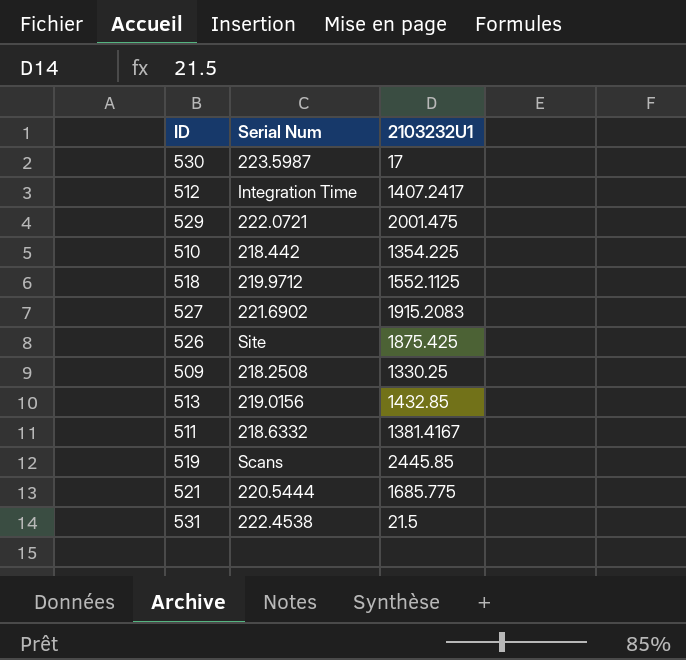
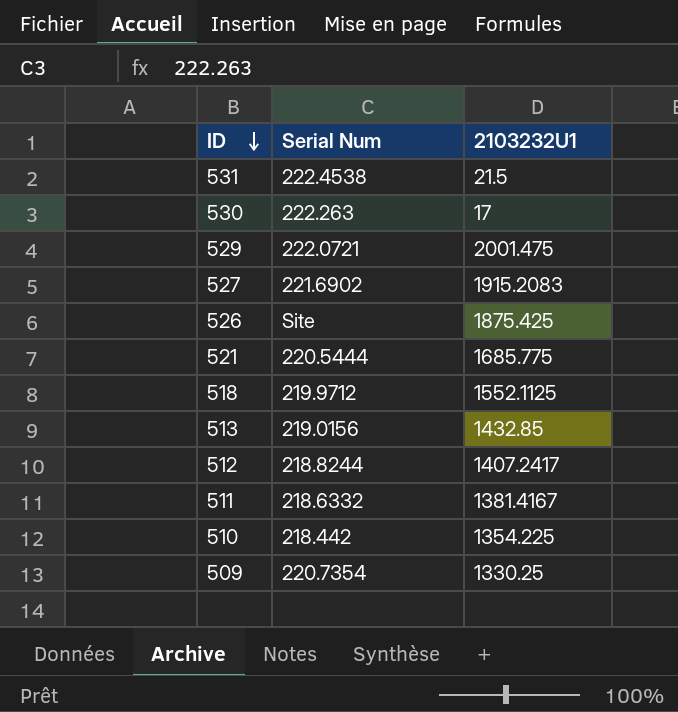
row order: none -> ID descending
row 519: Scans | 2445.85 -> none
530 | Serial Num: 223.5987 -> 222.263
512 | Serial Num: Integration Time -> 218.8244
509 | Serial Num: 218.2508 -> 220.7354

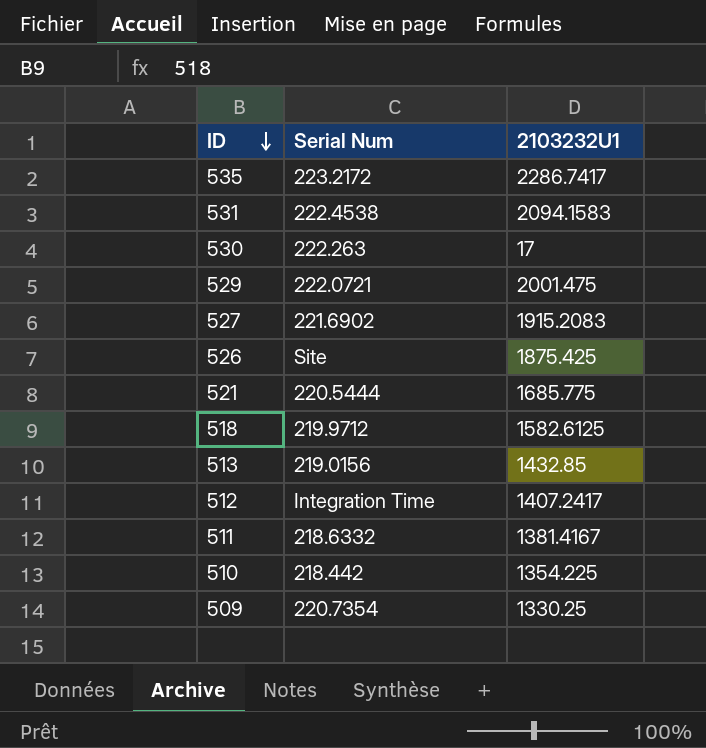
row 535: none -> 223.2172 | 2286.7417
531 | 2103232U1: 21.5 -> 2094.1583
518 | 2103232U1: 1552.1125 -> 1582.6125
512 | Serial Num: 218.8244 -> Integration Time

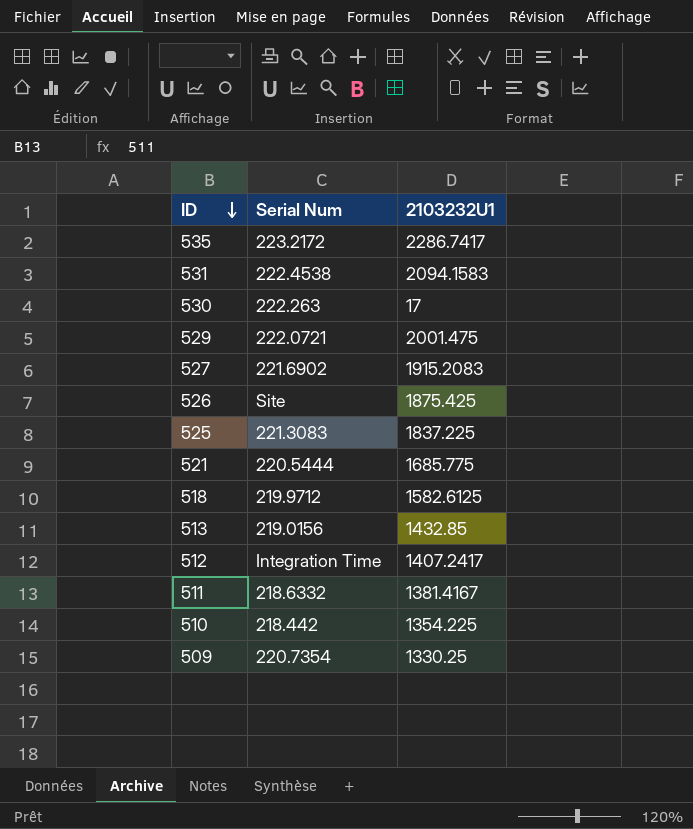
row 525: none -> 221.3083 | 1837.225

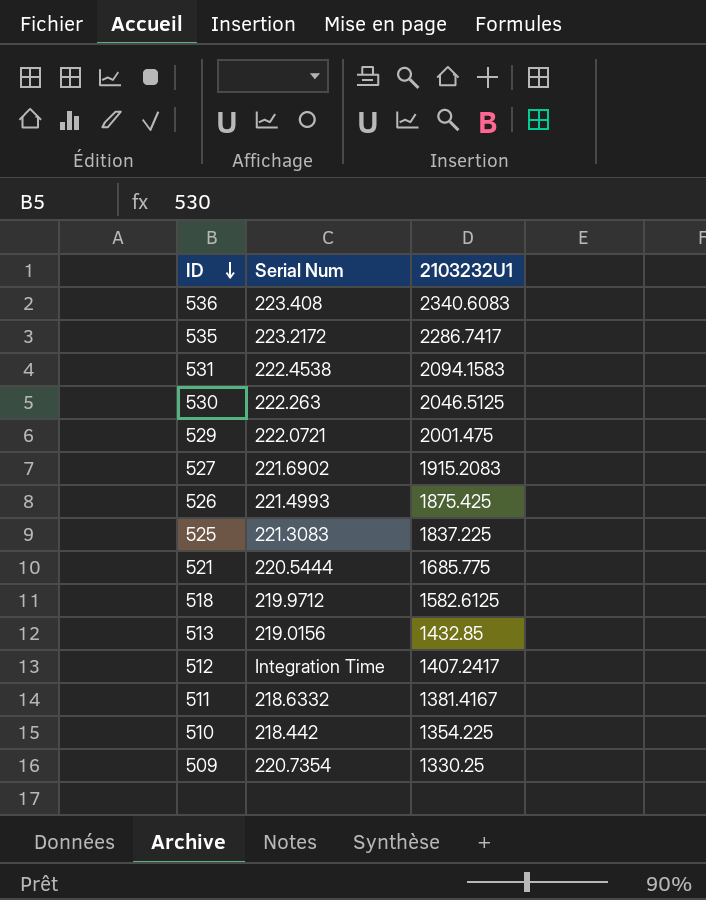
row 536: none -> 223.408 | 2340.6083
530 | 2103232U1: 17 -> 2046.5125
526 | Serial Num: Site -> 221.4993

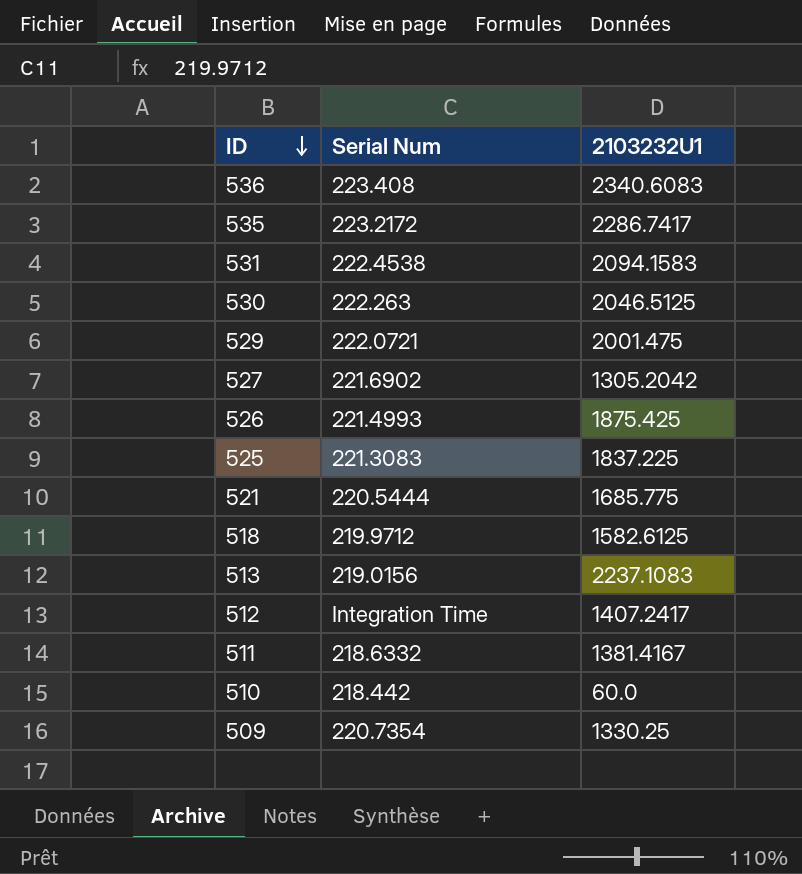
527 | 2103232U1: 1915.2083 -> 1305.2042
513 | 2103232U1: 1432.85 -> 2237.1083
510 | 2103232U1: 1354.225 -> 60.0

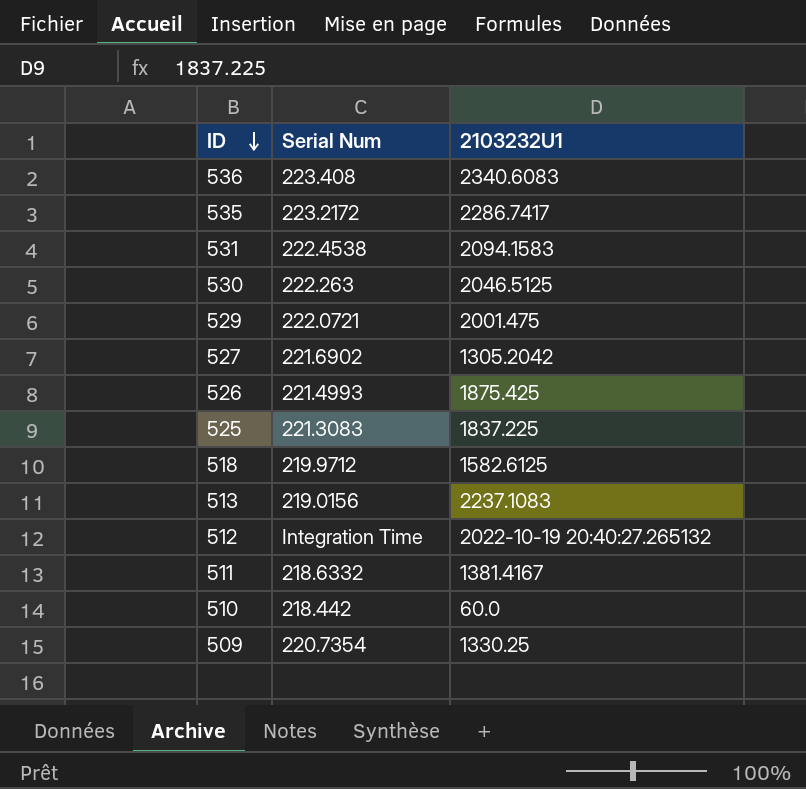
row 521: 220.5444 | 1685.775 -> none
512 | 2103232U1: 1407.2417 -> 2022-10-19 20:40:27.265132

